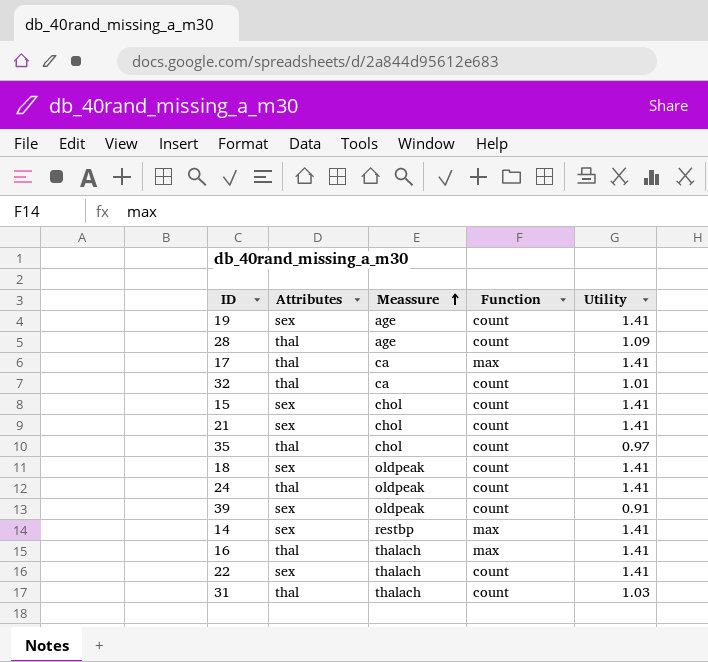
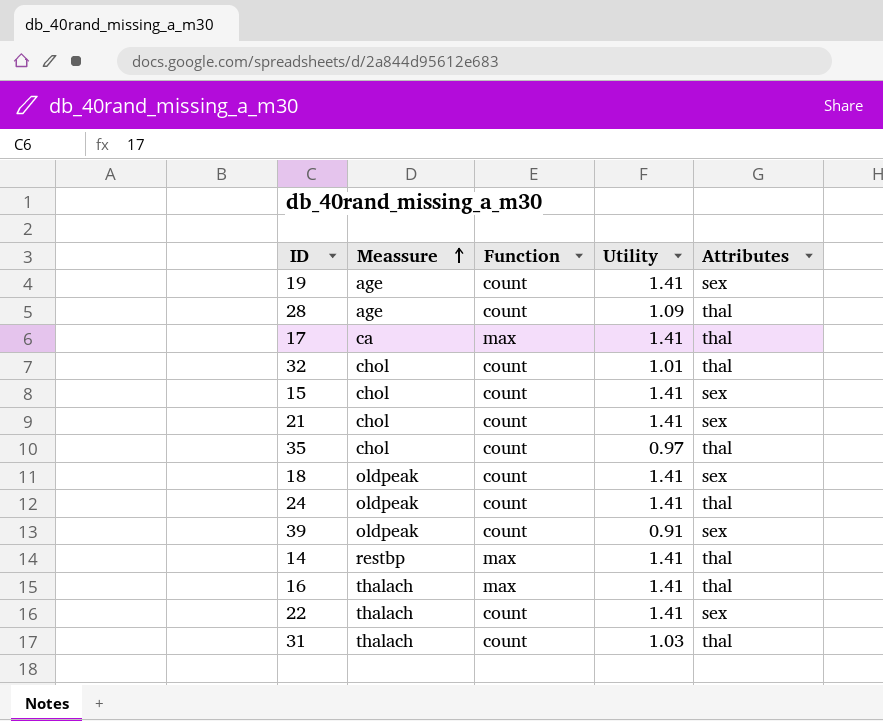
column Attributes | position: 2 -> 5
32 | Meassure: ca -> chol
14 | Attributes: sex -> thal

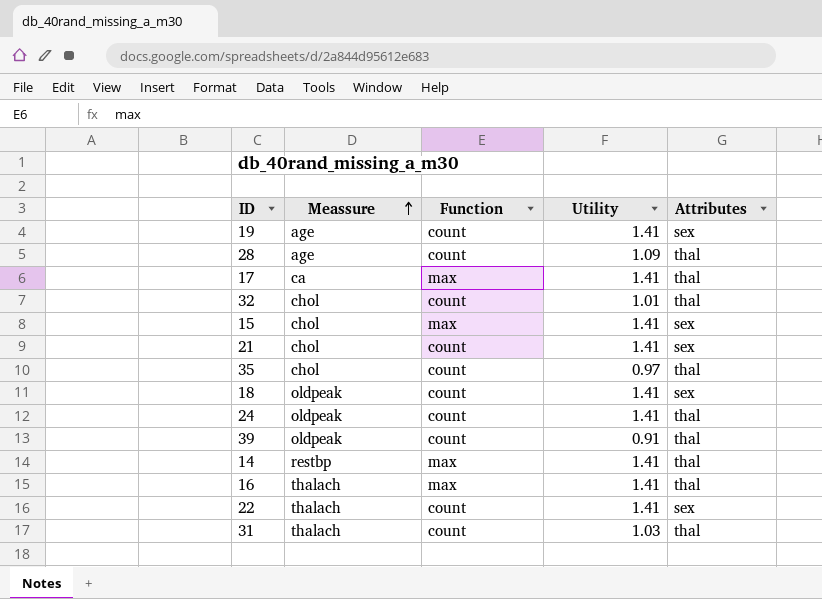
15 | Function: count -> max
39 | Attributes: sex -> thal

